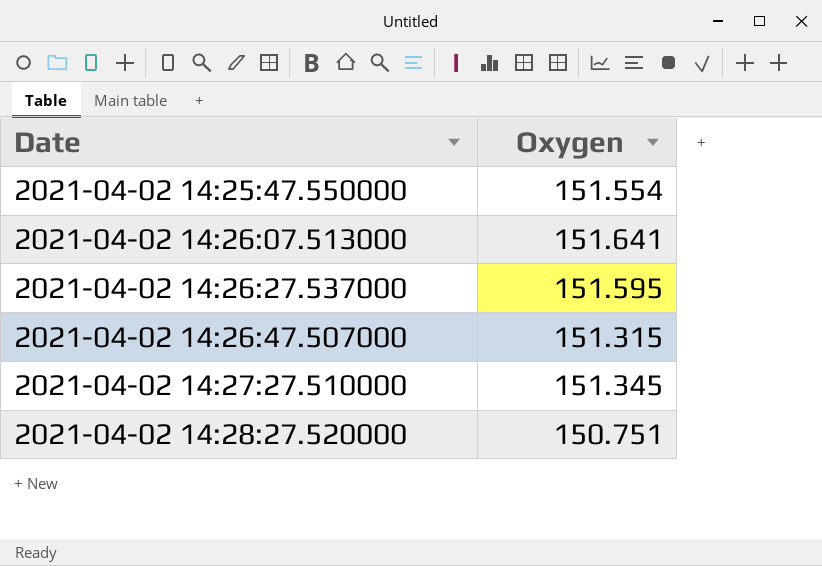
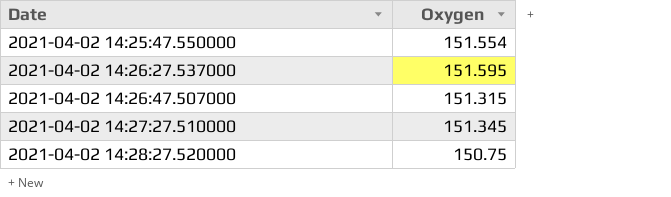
row 2021-04-02 14:26:07.513000: 151.641 -> none
2021-04-02 14:28:27.520000 | Oxygen: 150.751 -> 150.75

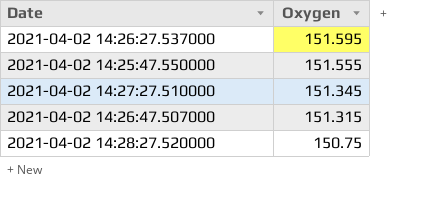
row order: Date ascending -> Oxygen descending
2021-04-02 14:25:47.550000 | Oxygen: 151.554 -> 151.555

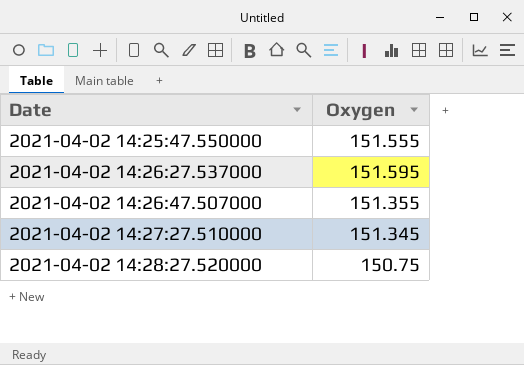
row order: Oxygen descending -> Date ascending
2021-04-02 14:26:47.507000 | Oxygen: 151.315 -> 151.355

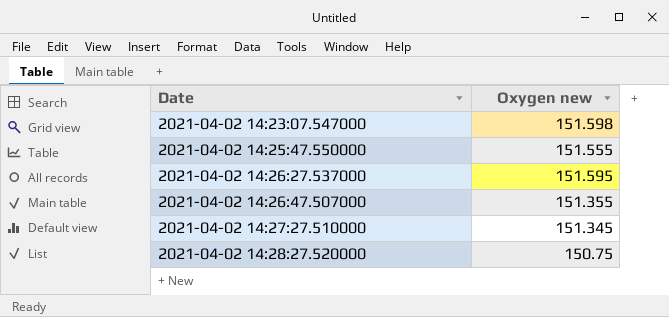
column name: Oxygen -> Oxygen new
row 2021-04-02 14:23:07.547000: none -> 151.598

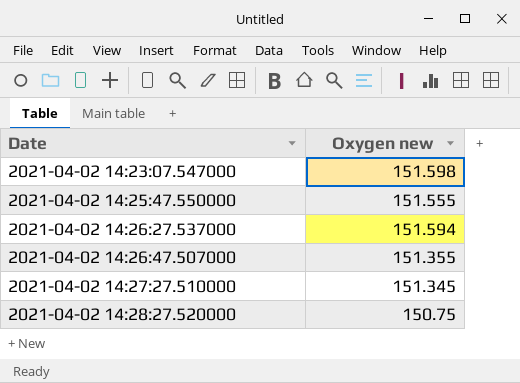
2021-04-02 14:26:27.537000 | Oxygen new: 151.595 -> 151.594

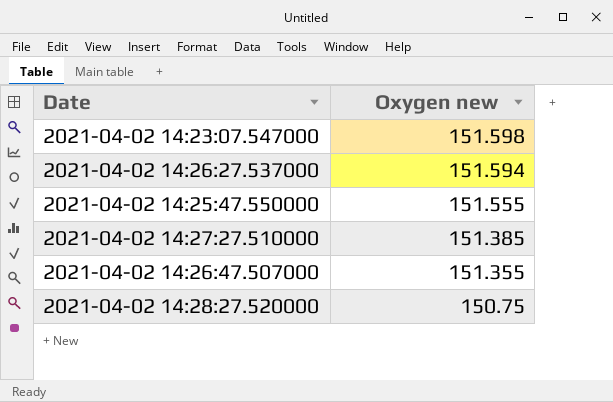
row order: Date ascending -> Oxygen new descending
2021-04-02 14:27:27.510000 | Oxygen new: 151.345 -> 151.385

